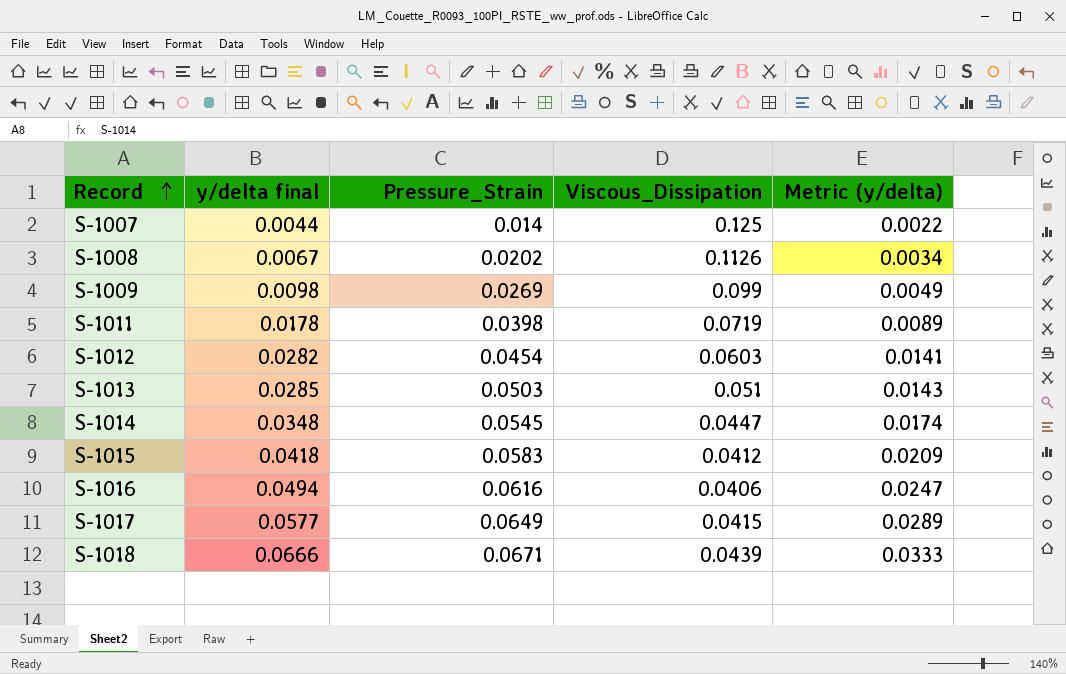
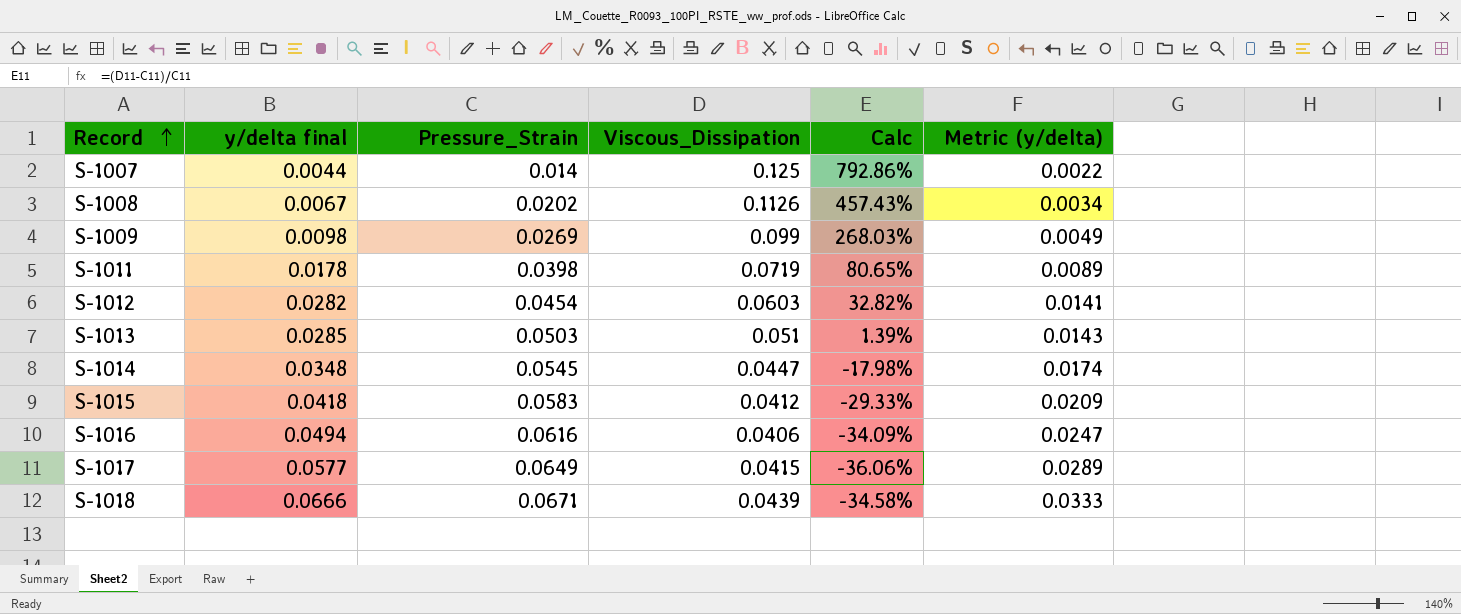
column Calc | formula: none -> ([Viscous_Dissipation] - [Pressure_Strain]) / [Pressure_Strain]

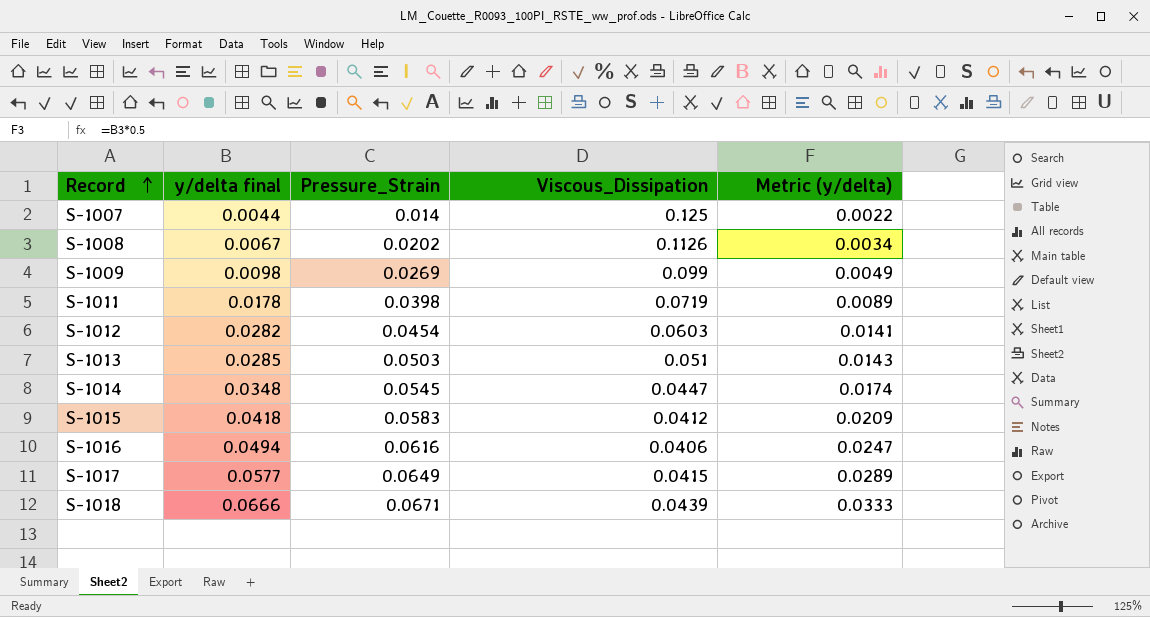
column Calc | formula: ([Viscous_Dissipation] - [Pressure_Strain]) / [Pressure_Strain] -> none

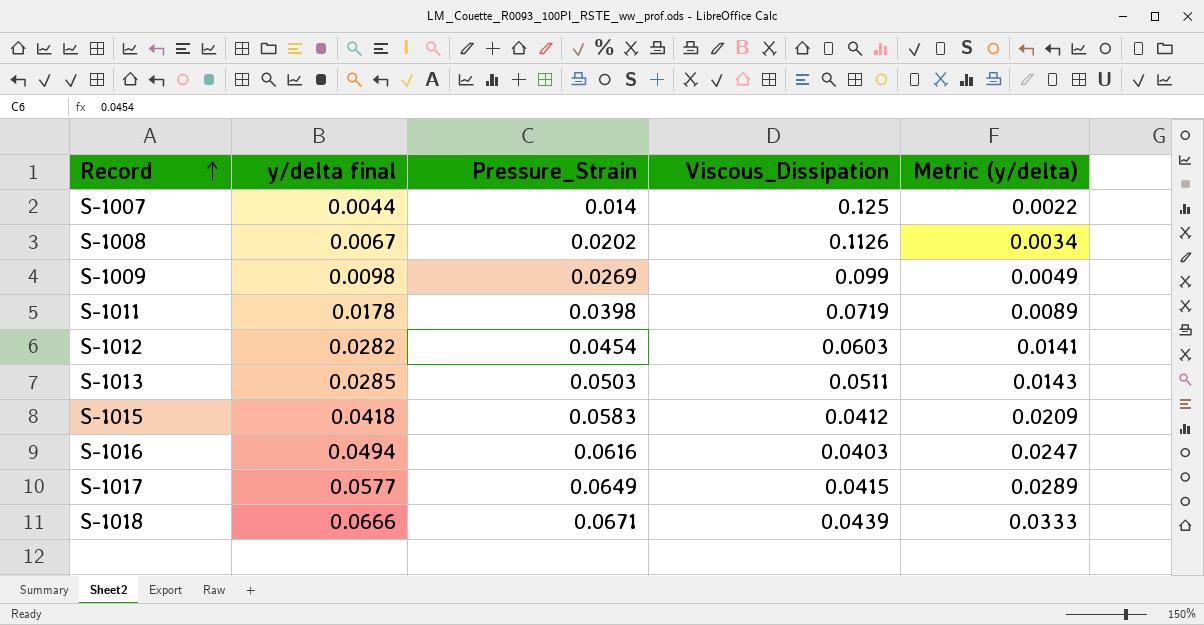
row S-1014: 0.0348 | 0.0545 | 0.0447 | 0.0174 -> none
S-1013 | Viscous_Dissipation: 0.051 -> 0.0511
S-1016 | Viscous_Dissipation: 0.0406 -> 0.0403

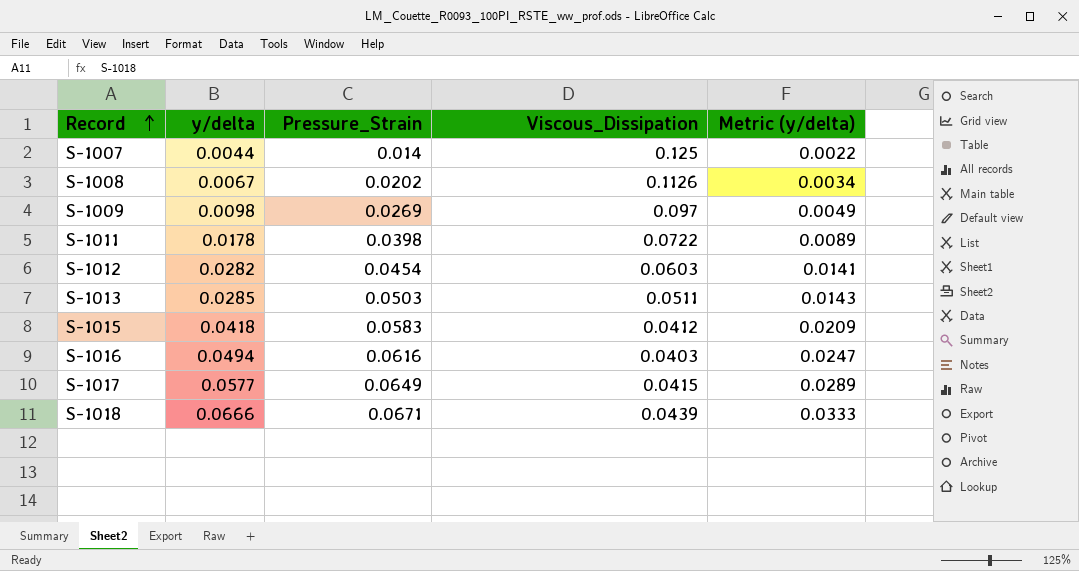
column name: y/delta final -> y/delta
S-1009 | Viscous_Dissipation: 0.099 -> 0.097
S-1011 | Viscous_Dissipation: 0.0719 -> 0.0722

